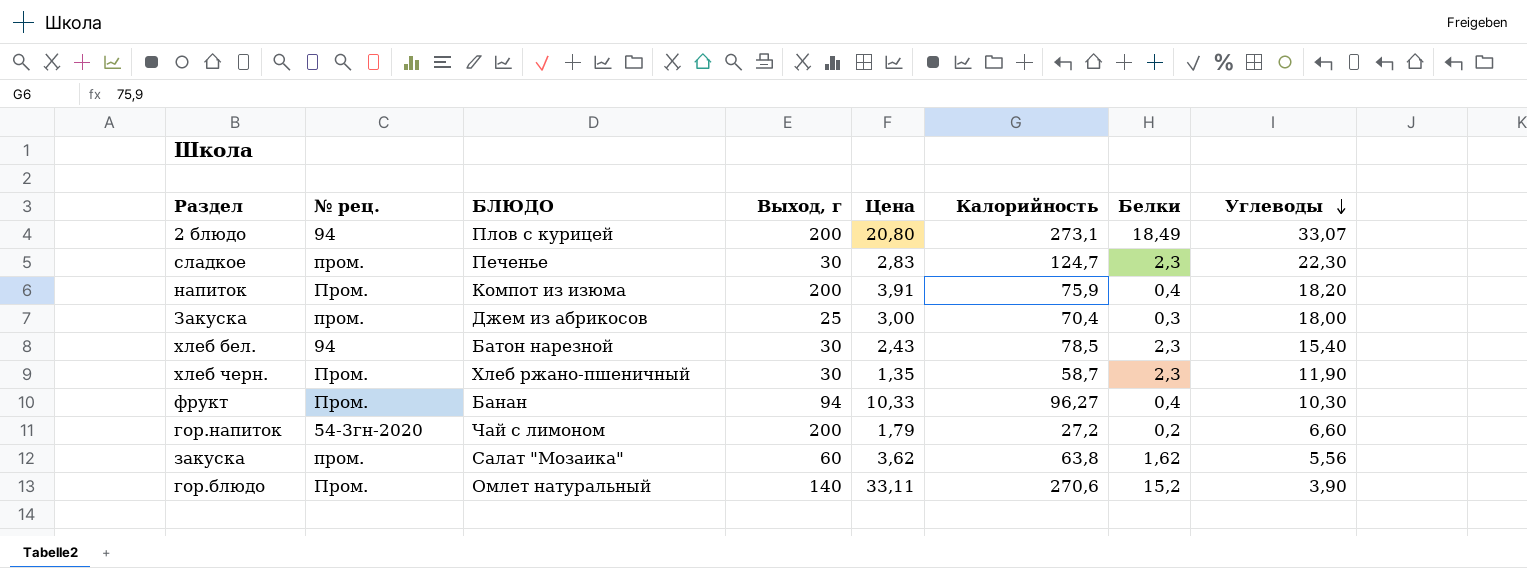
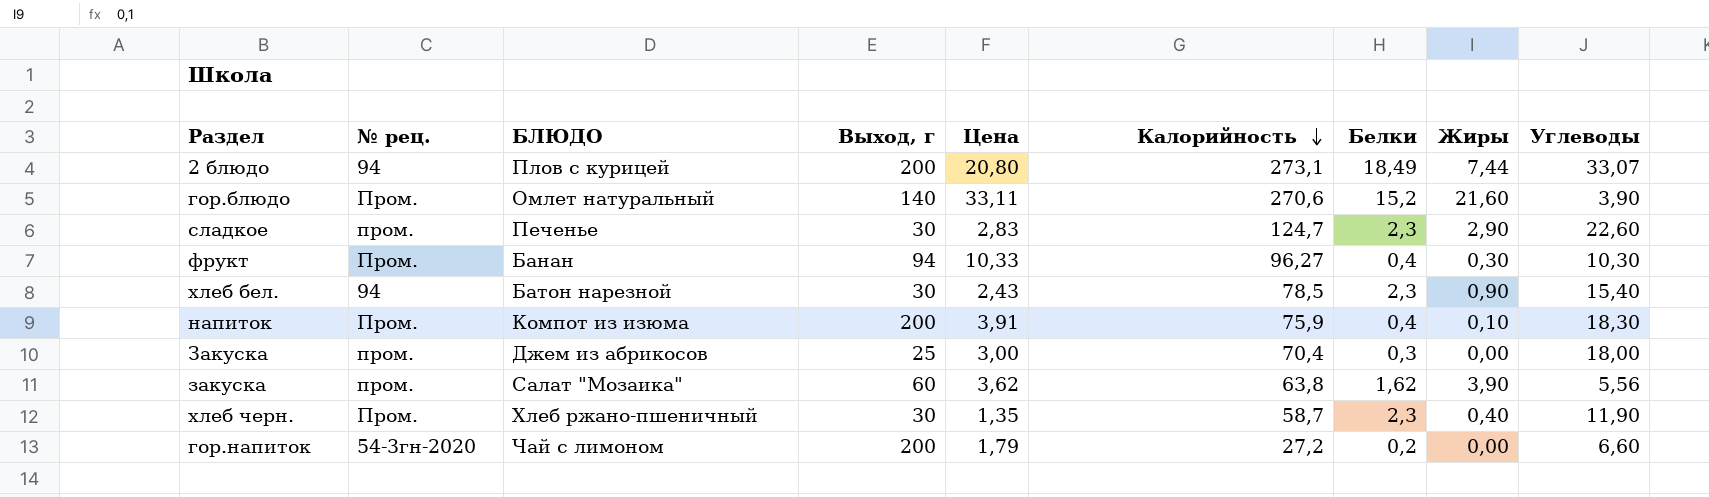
row order: Углеводы descending -> Калорийность descending
column Жиры | position: none -> 8
сладкое | Углеводы: 22,30 -> 22,60
напиток | Углеводы: 18,20 -> 18,30

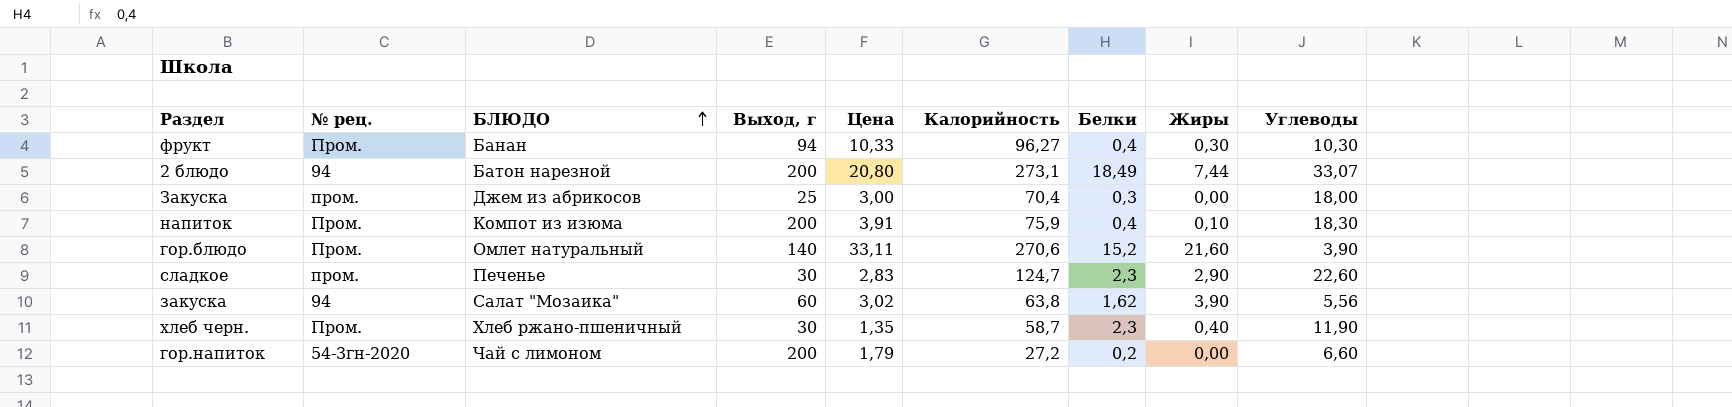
row order: Калорийность descending -> БЛЮДО ascending
row хлеб бел.: 94 | Батон нарезной | 30 | 2,43 | 78,5 | 2,3 | 0,90 | 15,40 -> none
2 блюдо | БЛЮДО: Плов с курицей -> Батон нарезной
закуска | № рец.: пром. -> 94
закуска | Цена: 3,62 -> 3,02

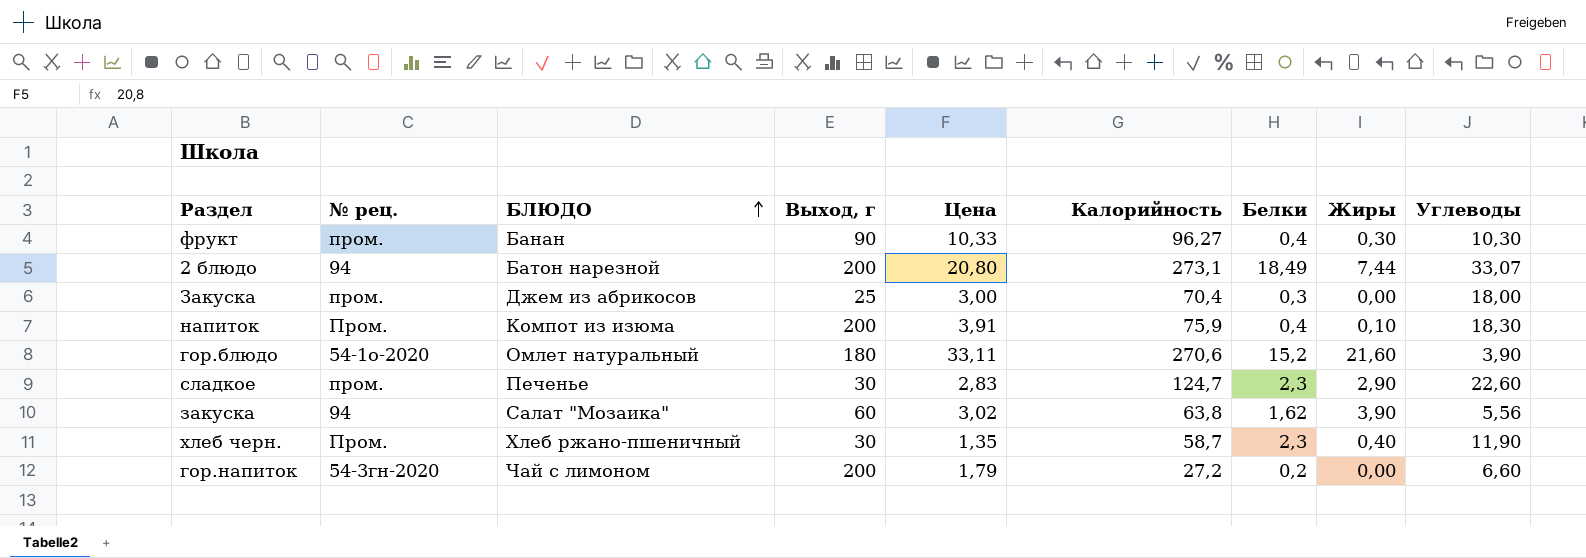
фрукт | № рец.: Пром. -> пром.
фрукт | Выход, г: 94 -> 90
гор.блюдо | № рец.: Пром. -> 54-1о-2020
гор.блюдо | Выход, г: 140 -> 180

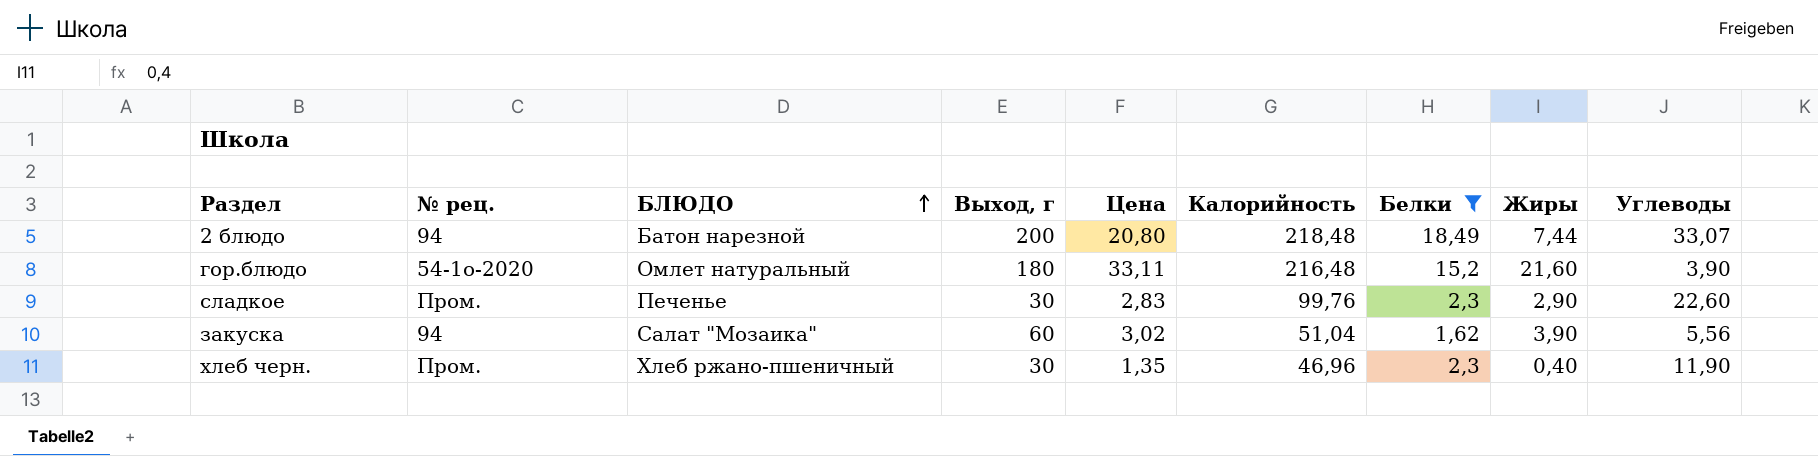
filter: none -> Белки >= 1,62
2 блюдо | Калорийность: 273,1 -> 218,48
гор.блюдо | Калорийность: 270,6 -> 216,48
сладкое | № рец.: пром. -> Пром.
сладкое | Калорийность: 124,7 -> 99,76
закуска | Калорийность: 63,8 -> 51,04
хлеб черн. | Калорийность: 58,7 -> 46,96

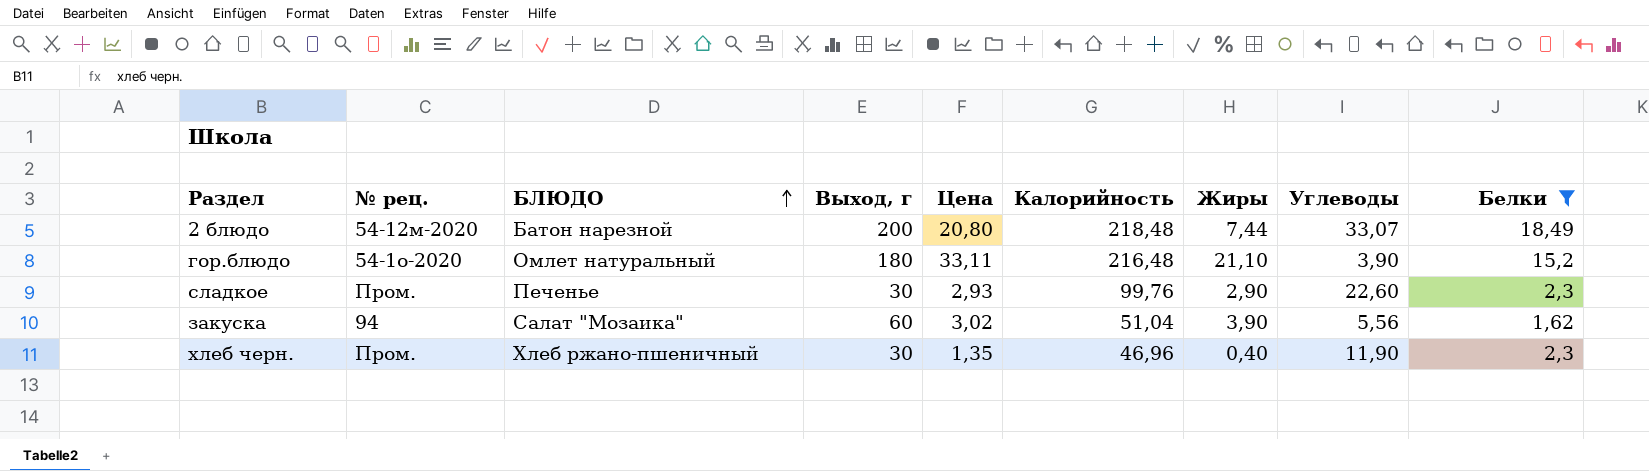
column Белки | position: 7 -> 9
2 блюдо | № рец.: 94 -> 54-12м-2020
гор.блюдо | Жиры: 21,60 -> 21,10
сладкое | Цена: 2,83 -> 2,93

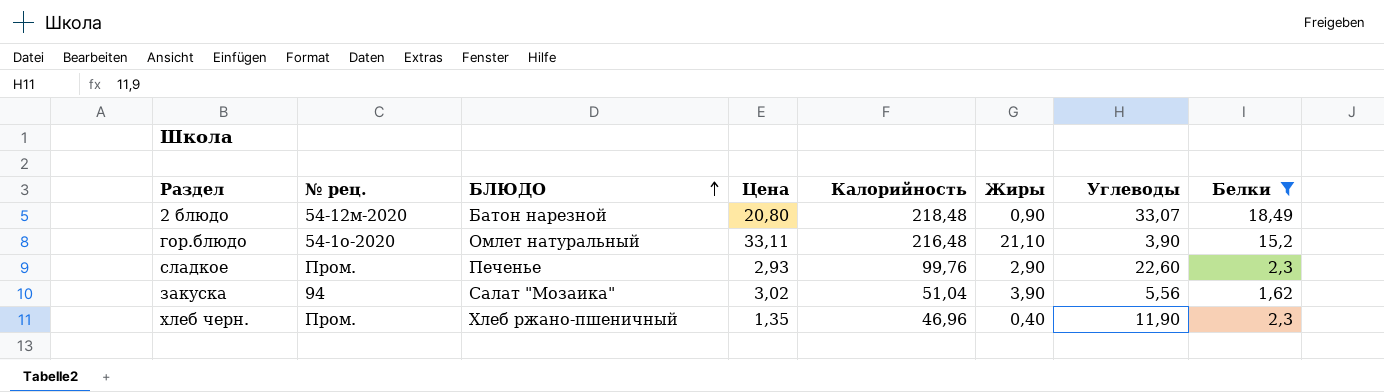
column Выход, г | position: 4 -> none
2 блюдо | Жиры: 7,44 -> 0,90

